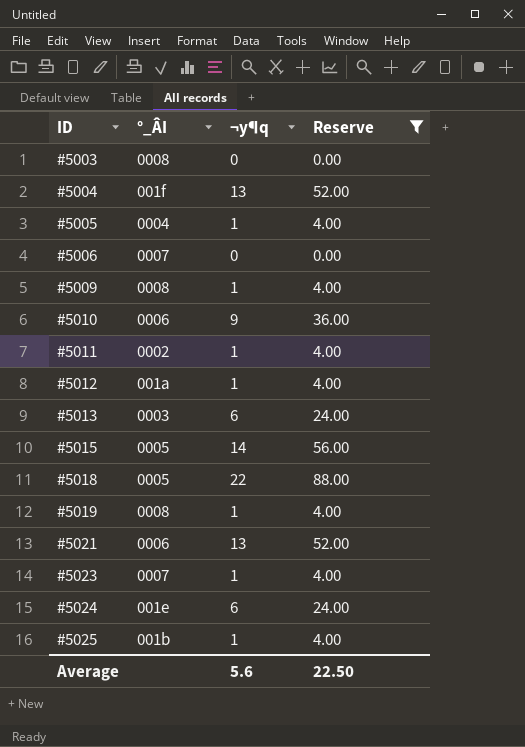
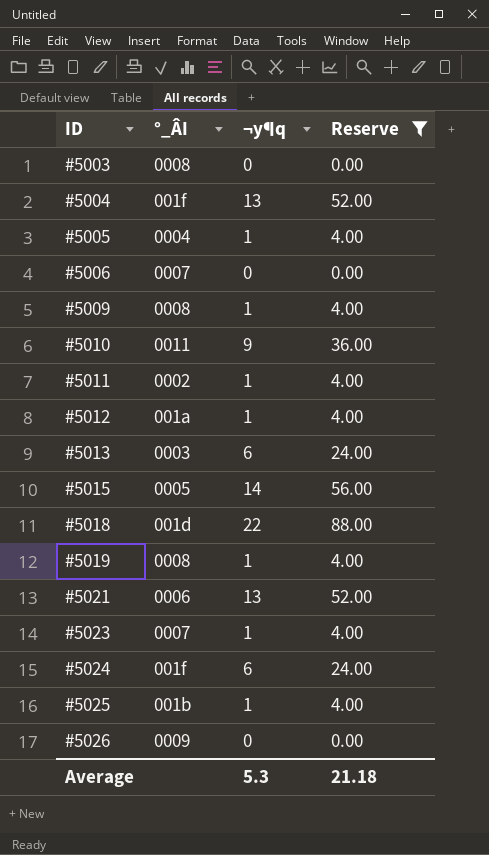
#5010 | °_ÂI: 0006 -> 0011
#5018 | °_ÂI: 0005 -> 001d
#5024 | °_ÂI: 001e -> 001f
row #5026: none -> 0009 | 0 | 0.00
Average | ¬y¶q: 5.6 -> 5.3
Average | Reserve: 22.50 -> 21.18

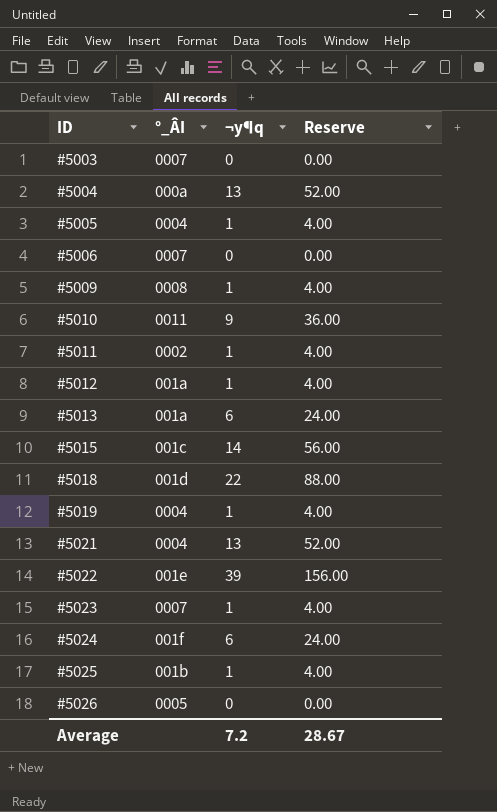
filter: Reserve != 156.00 -> none
#5003 | °_ÂI: 0008 -> 0007
#5004 | °_ÂI: 001f -> 000a
#5013 | °_ÂI: 0003 -> 001a
#5015 | °_ÂI: 0005 -> 001c
#5019 | °_ÂI: 0008 -> 0004
#5021 | °_ÂI: 0006 -> 0004
#5026 | °_ÂI: 0009 -> 0005
Average | ¬y¶q: 5.3 -> 7.2
Average | Reserve: 21.18 -> 28.67

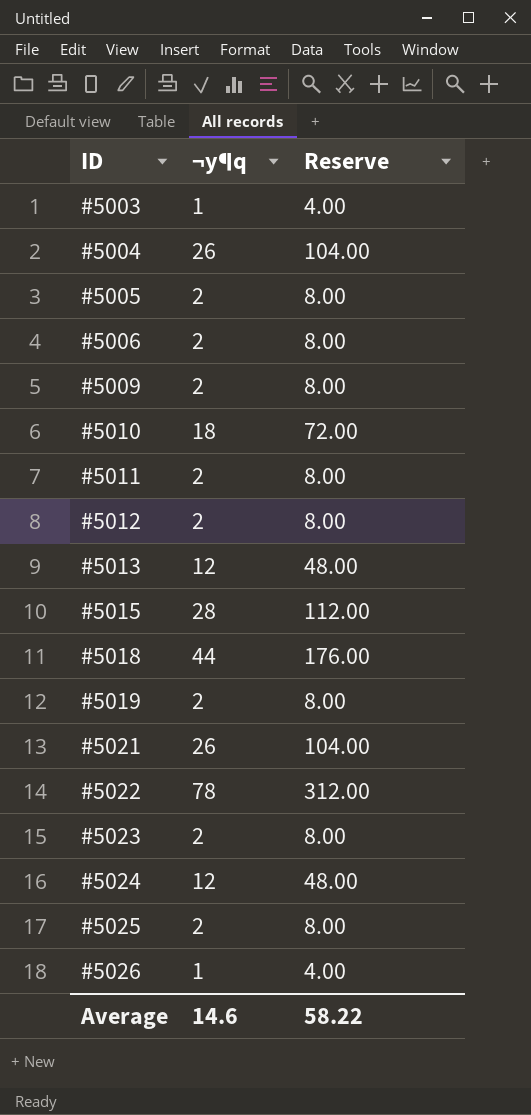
column °_ÂI | position: 2 -> none
#5003 | ¬y¶q: 0 -> 1
#5003 | Reserve: 0.00 -> 4.00
#5004 | ¬y¶q: 13 -> 26
#5004 | Reserve: 52.00 -> 104.00
#5005 | ¬y¶q: 1 -> 2
#5005 | Reserve: 4.00 -> 8.00
#5006 | ¬y¶q: 0 -> 2
#5006 | Reserve: 0.00 -> 8.00
#5009 | ¬y¶q: 1 -> 2
#5009 | Reserve: 4.00 -> 8.00
#5010 | ¬y¶q: 9 -> 18
#5010 | Reserve: 36.00 -> 72.00
#5011 | ¬y¶q: 1 -> 2
#5011 | Reserve: 4.00 -> 8.00
#5012 | ¬y¶q: 1 -> 2
#5012 | Reserve: 4.00 -> 8.00
#5013 | ¬y¶q: 6 -> 12
#5013 | Reserve: 24.00 -> 48.00
#5015 | ¬y¶q: 14 -> 28
#5015 | Reserve: 56.00 -> 112.00
#5018 | ¬y¶q: 22 -> 44
#5018 | Reserve: 88.00 -> 176.00
#5019 | ¬y¶q: 1 -> 2
#5019 | Reserve: 4.00 -> 8.00
#5021 | ¬y¶q: 13 -> 26
#5021 | Reserve: 52.00 -> 104.00
#5022 | ¬y¶q: 39 -> 78
#5022 | Reserve: 156.00 -> 312.00
#5023 | ¬y¶q: 1 -> 2
#5023 | Reserve: 4.00 -> 8.00
#5024 | ¬y¶q: 6 -> 12
#5024 | Reserve: 24.00 -> 48.00
#5025 | ¬y¶q: 1 -> 2
#5025 | Reserve: 4.00 -> 8.00
#5026 | ¬y¶q: 0 -> 1
#5026 | Reserve: 0.00 -> 4.00
Average | ¬y¶q: 7.2 -> 14.6
Average | Reserve: 28.67 -> 58.22

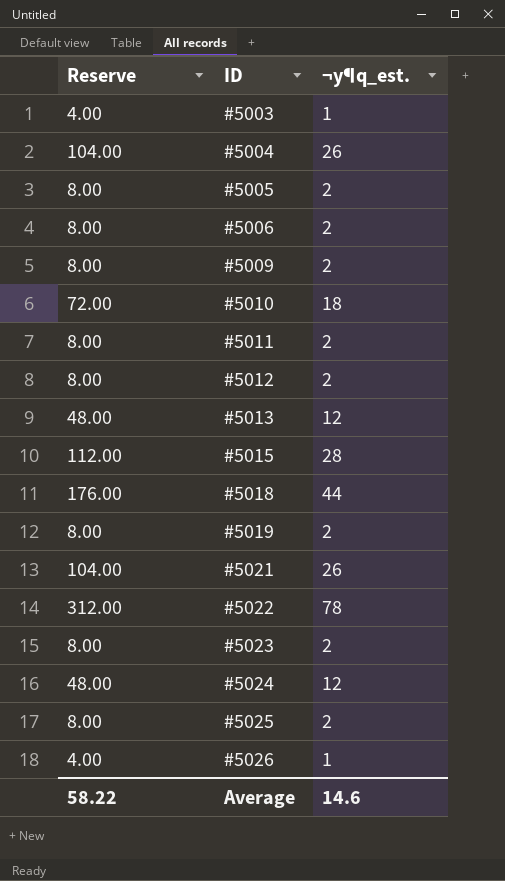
column Reserve | position: 3 -> 1
column name: ¬y¶q -> ¬y¶q_est.

